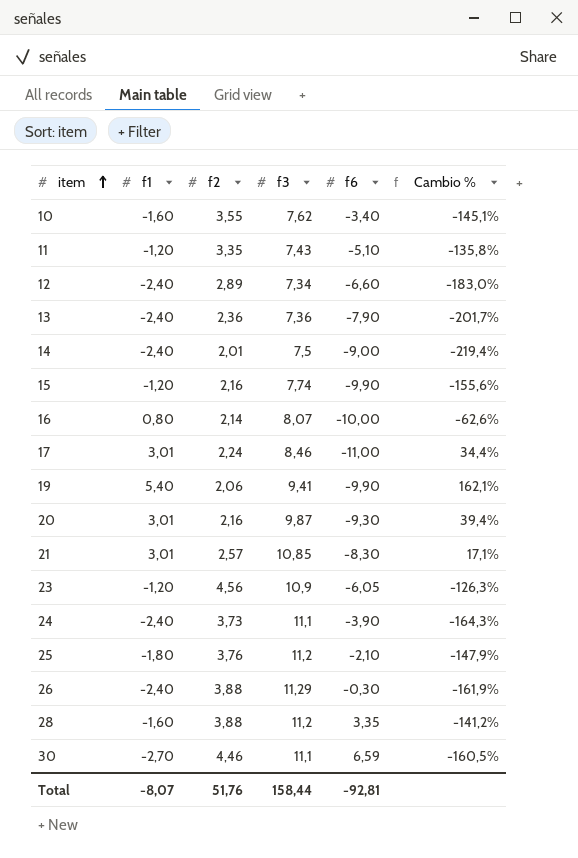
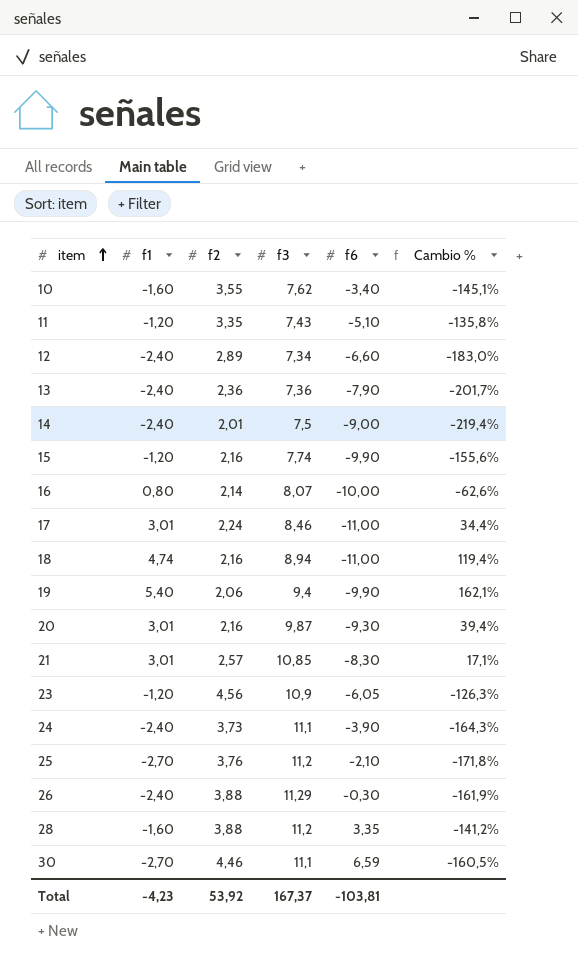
row 18: none -> 4,74 | 2,16 | 8,94 | -11,00 | 119,4%
19 | f3: 9,41 -> 9,4
25 | f1: -1,80 -> -2,70
25 | Cambio %: -147,9% -> -171,8%
Total | f1: -8,07 -> -4,23
Total | f2: 51,76 -> 53,92
Total | f3: 158,44 -> 167,37
Total | f6: -92,81 -> -103,81

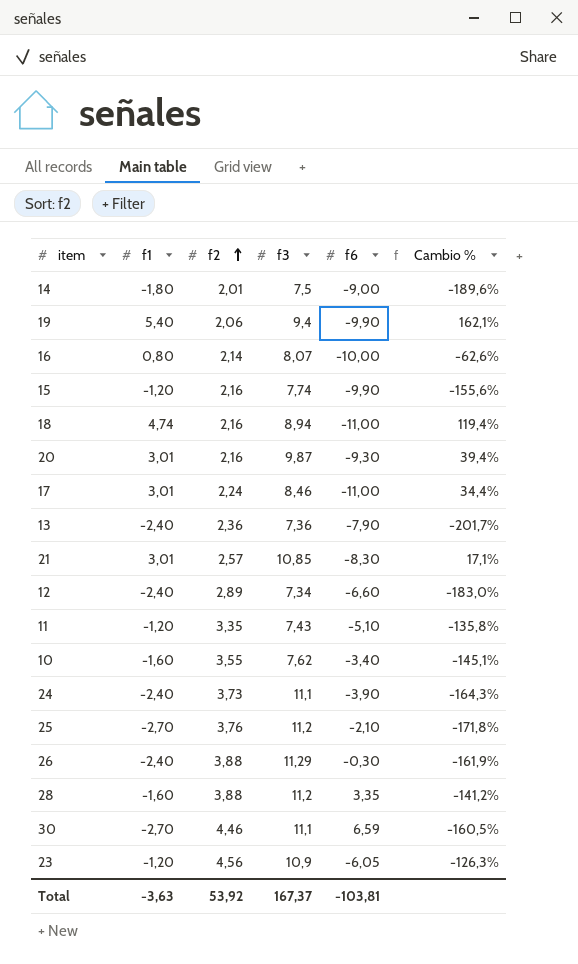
row order: item ascending -> f2 ascending
14 | f1: -2,40 -> -1,80
14 | Cambio %: -219,4% -> -189,6%
Total | f1: -4,23 -> -3,63

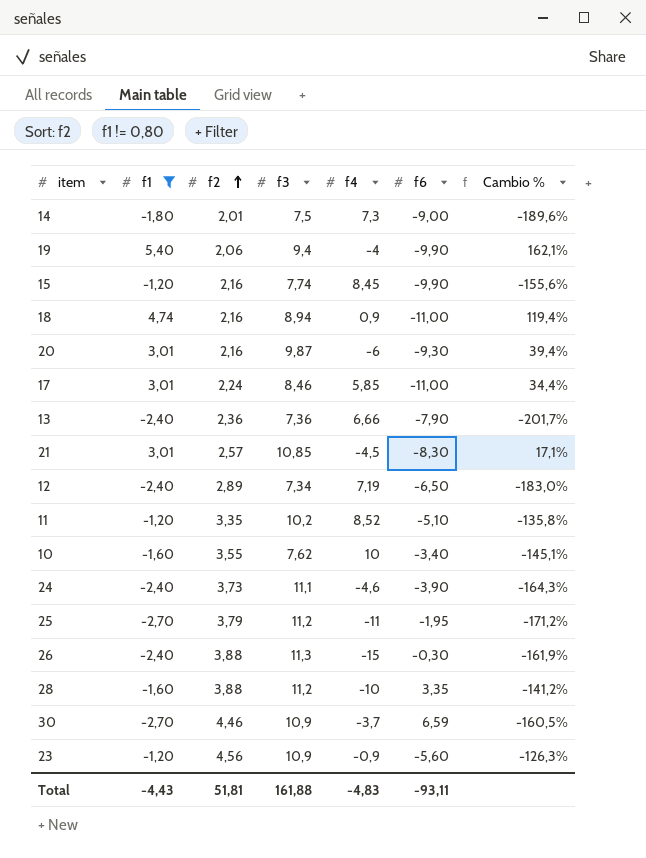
filter: none -> f1 != 0,80
column f4 | position: none -> 5
12 | f6: -6,60 -> -6,50
11 | f3: 7,43 -> 10,2
25 | f2: 3,76 -> 3,79
25 | f6: -2,10 -> -1,95
25 | Cambio %: -171,8% -> -171,2%
26 | f3: 11,29 -> 11,3
30 | f3: 11,1 -> 10,9
23 | f6: -6,05 -> -5,60
Total | f1: -3,63 -> -4,43
Total | f2: 53,92 -> 51,81
Total | f3: 167,37 -> 161,88
Total | f6: -103,81 -> -93,11

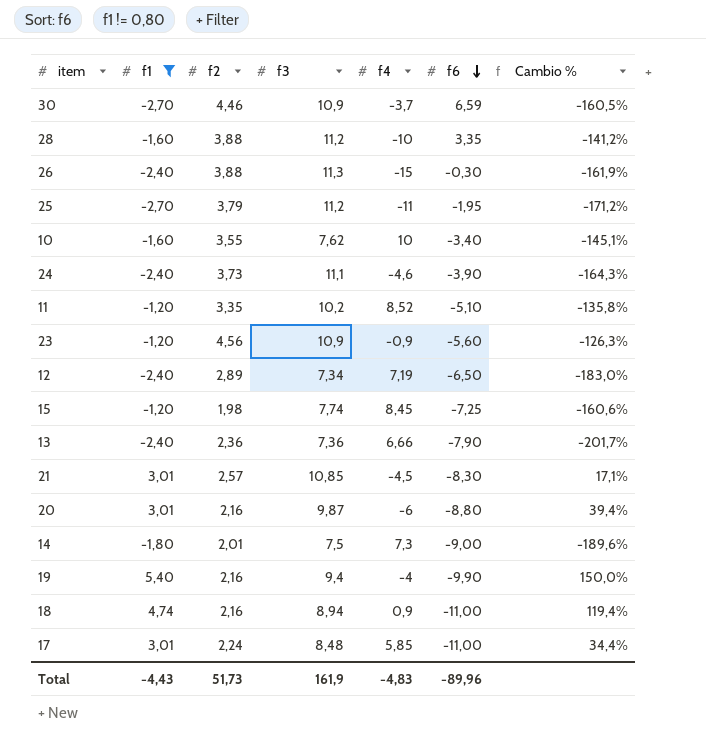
row order: f2 ascending -> f6 descending
15 | f2: 2,16 -> 1,98
15 | f6: -9,90 -> -7,25
15 | Cambio %: -155,6% -> -160,6%
20 | f6: -9,30 -> -8,80
19 | f2: 2,06 -> 2,16
19 | Cambio %: 162,1% -> 150,0%
17 | f3: 8,46 -> 8,48
Total | f2: 51,81 -> 51,73
Total | f3: 161,88 -> 161,9
Total | f6: -93,11 -> -89,96

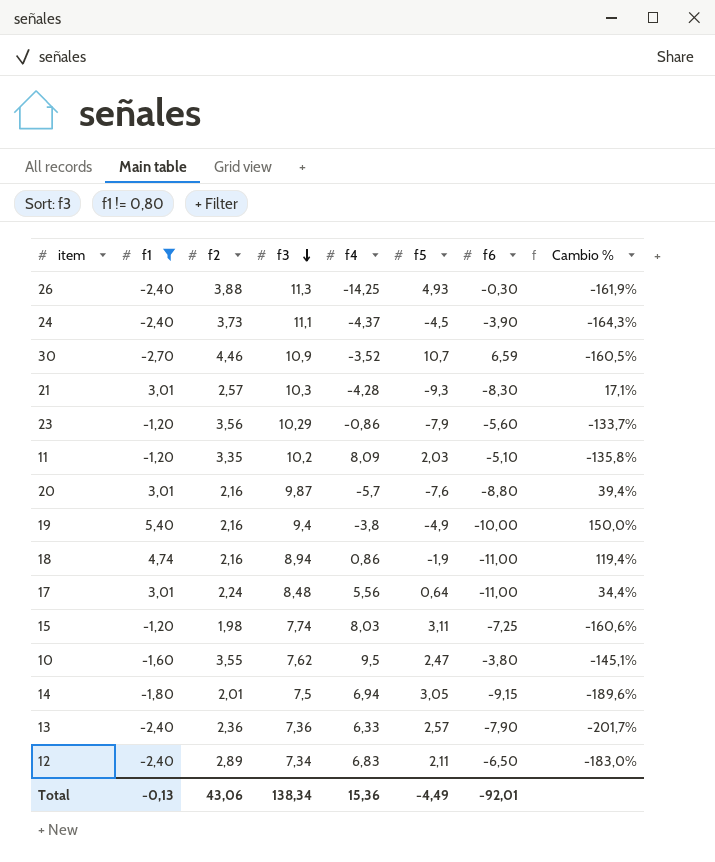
row order: f6 descending -> f3 descending
column f5 | position: none -> 6
row 28: -1,60 | 3,88 | 11,2 | -10 | 3,35 | -141,2% -> none
row 25: -2,70 | 3,79 | 11,2 | -11 | -1,95 | -171,2% -> none
26 | f4: -15 -> -14,25
24 | f4: -4,6 -> -4,37
30 | f4: -3,7 -> -3,52
21 | f3: 10,85 -> 10,3
21 | f4: -4,5 -> -4,28
23 | f2: 4,56 -> 3,56
23 | f3: 10,9 -> 10,29
23 | f4: -0,9 -> -0,86
23 | Cambio %: -126,3% -> -133,7%
11 | f4: 8,52 -> 8,09
20 | f4: -6 -> -5,7
19 | f4: -4 -> -3,8
19 | f6: -9,90 -> -10,00
18 | f4: 0,9 -> 0,86
17 | f4: 5,85 -> 5,56
15 | f4: 8,45 -> 8,03
10 | f4: 10 -> 9,5
10 | f6: -3,40 -> -3,80
14 | f4: 7,3 -> 6,94
14 | f6: -9,00 -> -9,15
13 | f4: 6,66 -> 6,33
12 | f4: 7,19 -> 6,83
Total | f1: -4,43 -> -0,13
Total | f2: 51,73 -> 43,06
Total | f3: 161,9 -> 138,34
Total | f4: -4,83 -> 15,36
Total | f6: -89,96 -> -92,01

